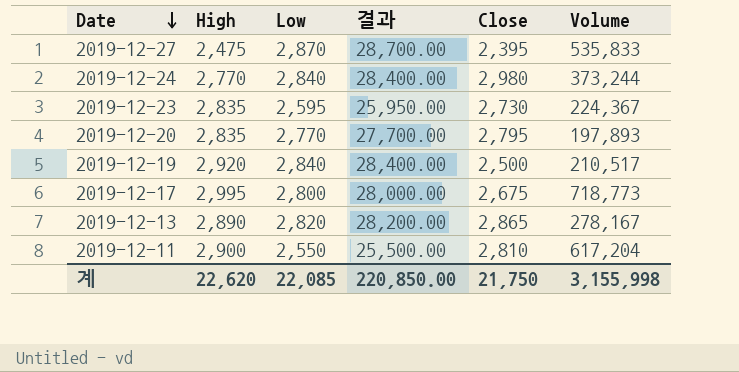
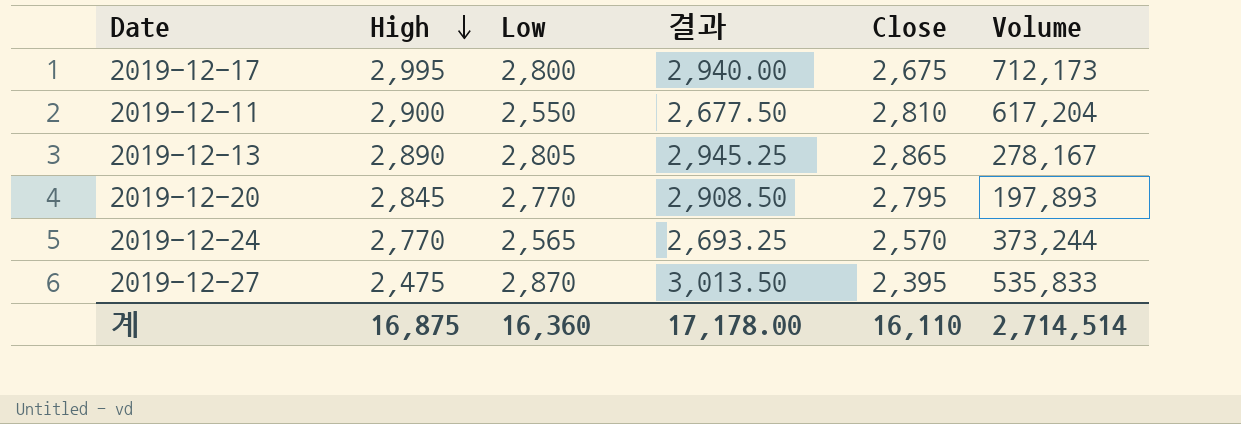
row order: Date descending -> High descending
column 결과 | formula: [Low] * 10 -> [Low] * 1.05
row 2019-12-23: 2,835 | 2,595 | 25,950.00 | 2,730 | 224,367 -> none
row 2019-12-19: 2,920 | 2,840 | 28,400.00 | 2,500 | 210,517 -> none
2019-12-17 | Volume: 718,773 -> 712,173
2019-12-13 | Low: 2,820 -> 2,805
2019-12-20 | High: 2,835 -> 2,845
2019-12-24 | Low: 2,840 -> 2,565
2019-12-24 | Close: 2,980 -> 2,570
계 | High: 22,620 -> 16,875
계 | Low: 22,085 -> 16,360
계 | 결과: 220,850.00 -> 17,178.00
계 | Close: 21,750 -> 16,110
계 | Volume: 3,155,998 -> 2,714,514

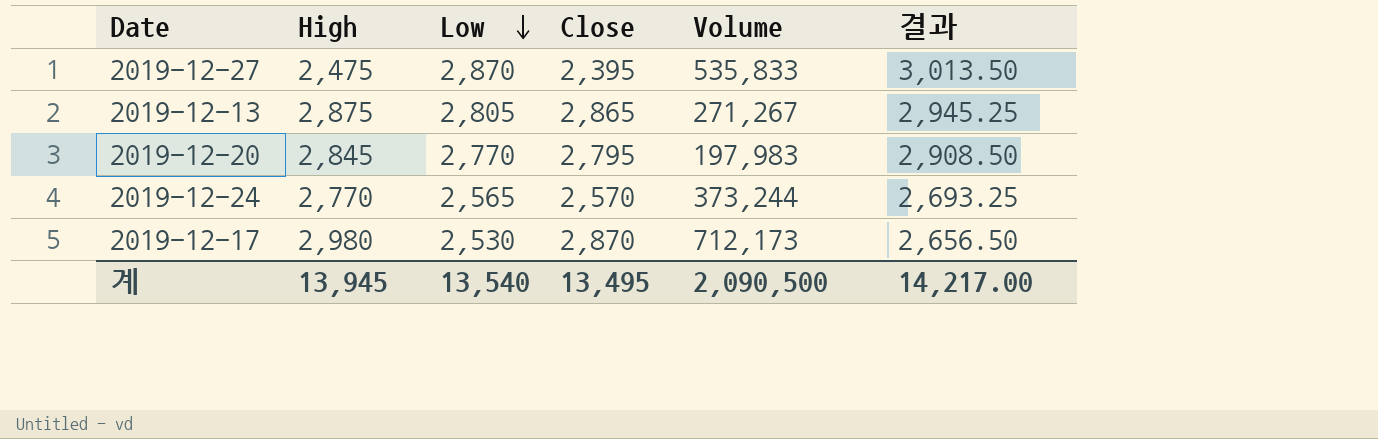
row order: High descending -> Low descending
column 결과 | position: 4 -> 6
row 2019-12-11: 2,900 | 2,550 | 2,677.50 | 2,810 | 617,204 -> none
2019-12-13 | High: 2,890 -> 2,875
2019-12-13 | Volume: 278,167 -> 271,267
2019-12-20 | Volume: 197,893 -> 197,983
2019-12-17 | High: 2,995 -> 2,980
2019-12-17 | Low: 2,800 -> 2,530
2019-12-17 | Close: 2,675 -> 2,870
2019-12-17 | 결과: 2,940.00 -> 2,656.50
계 | High: 16,875 -> 13,945
계 | Low: 16,360 -> 13,540
계 | Close: 16,110 -> 13,495
계 | Volume: 2,714,514 -> 2,090,500
계 | 결과: 17,178.00 -> 14,217.00

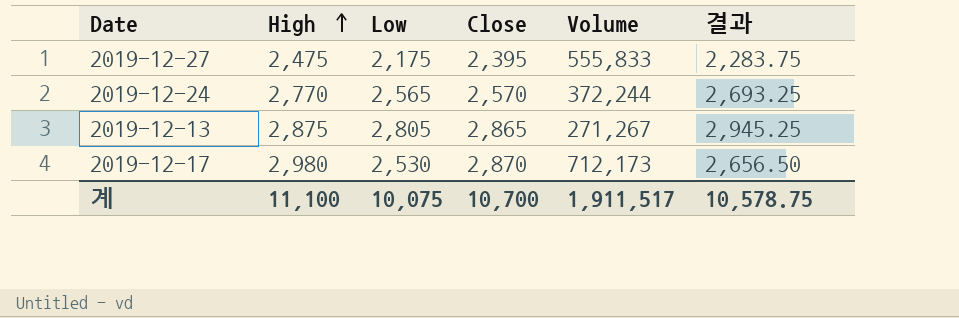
row order: Low descending -> High ascending
row 2019-12-20: 2,845 | 2,770 | 2,795 | 197,983 | 2,908.50 -> none
2019-12-27 | Low: 2,870 -> 2,175
2019-12-27 | Volume: 535,833 -> 555,833
2019-12-27 | 결과: 3,013.50 -> 2,283.75
2019-12-24 | Volume: 373,244 -> 372,244
계 | High: 13,945 -> 11,100
계 | Low: 13,540 -> 10,075
계 | Close: 13,495 -> 10,700
계 | Volume: 2,090,500 -> 1,911,517
계 | 결과: 14,217.00 -> 10,578.75

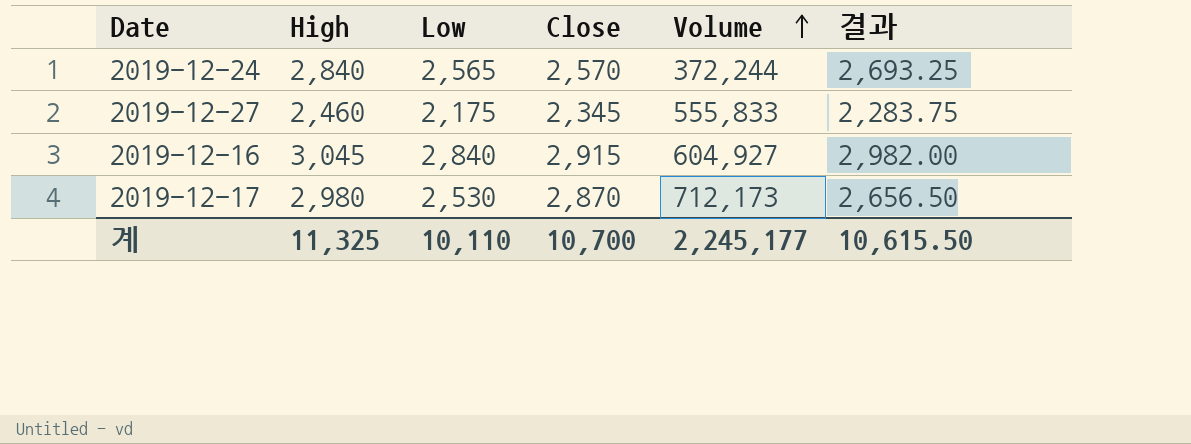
row order: High ascending -> Volume ascending
row 2019-12-13: 2,875 | 2,805 | 2,865 | 271,267 | 2,945.25 -> none
2019-12-24 | High: 2,770 -> 2,840
2019-12-27 | High: 2,475 -> 2,460
2019-12-27 | Close: 2,395 -> 2,345
row 2019-12-16: none -> 3,045 | 2,840 | 2,915 | 604,927 | 2,982.00
계 | High: 11,100 -> 11,325
계 | Low: 10,075 -> 10,110
계 | Volume: 1,911,517 -> 2,245,177
계 | 결과: 10,578.75 -> 10,615.50

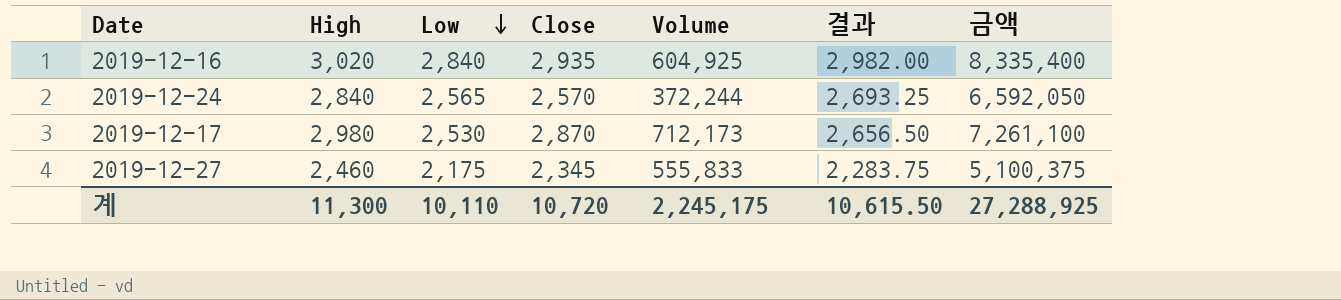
row order: Volume ascending -> Low descending
column 금액 | formula: none -> [Low] * [Close]
2019-12-16 | High: 3,045 -> 3,020
2019-12-16 | Close: 2,915 -> 2,935
2019-12-16 | Volume: 604,927 -> 604,925
계 | High: 11,325 -> 11,300
계 | Close: 10,700 -> 10,720
계 | Volume: 2,245,177 -> 2,245,175

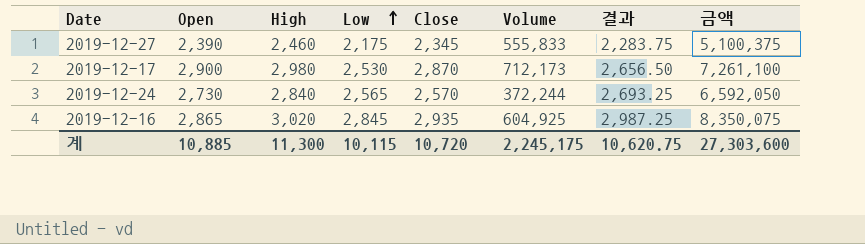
row order: Low descending -> Low ascending
column Open | position: none -> 2
2019-12-16 | Low: 2,840 -> 2,845
2019-12-16 | 결과: 2,982.00 -> 2,987.25
2019-12-16 | 금액: 8,335,400 -> 8,350,075
계 | Low: 10,110 -> 10,115
계 | 결과: 10,615.50 -> 10,620.75
계 | 금액: 27,288,925 -> 27,303,600

